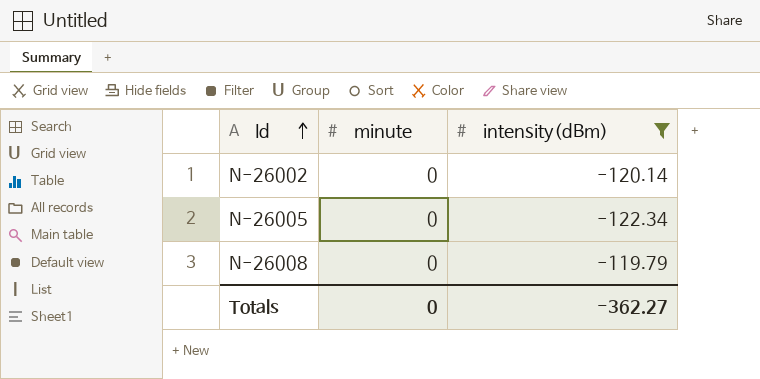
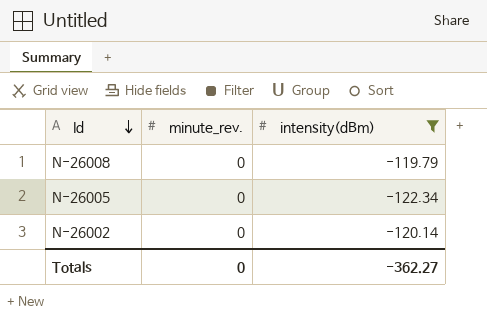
row order: Id ascending -> Id descending
column name: minute -> minute_rev.

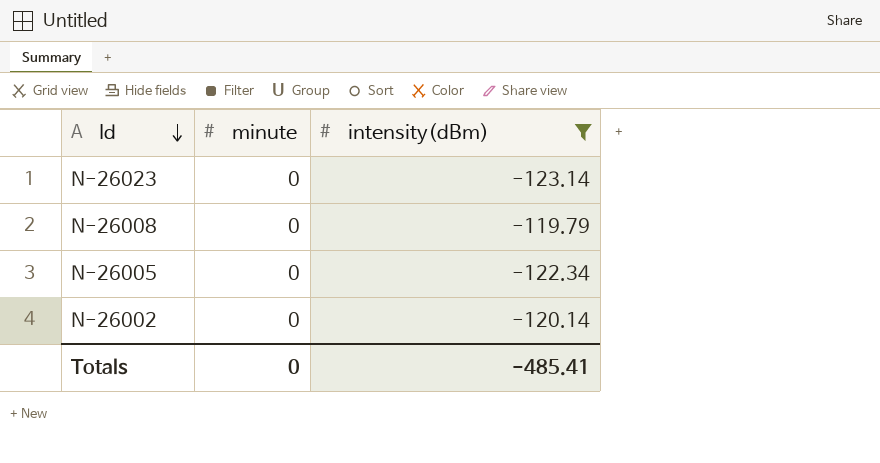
column name: minute_rev. -> minute
row N-26023: none -> 0 | -123.14
Totals | intensity(dBm): -362.27 -> -485.41

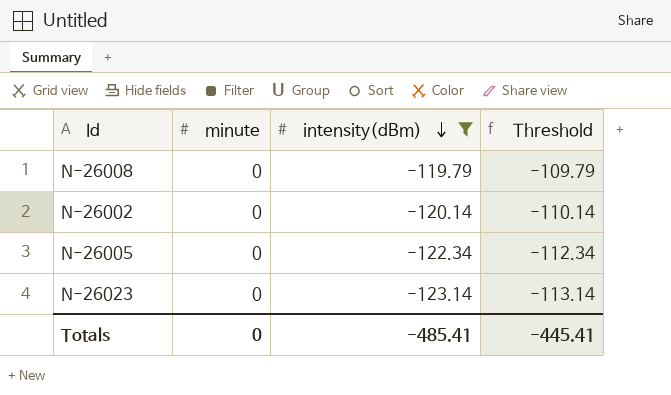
row order: Id descending -> intensity(dBm) descending
column Threshold | formula: none -> [intensity(dBm)] + 10

